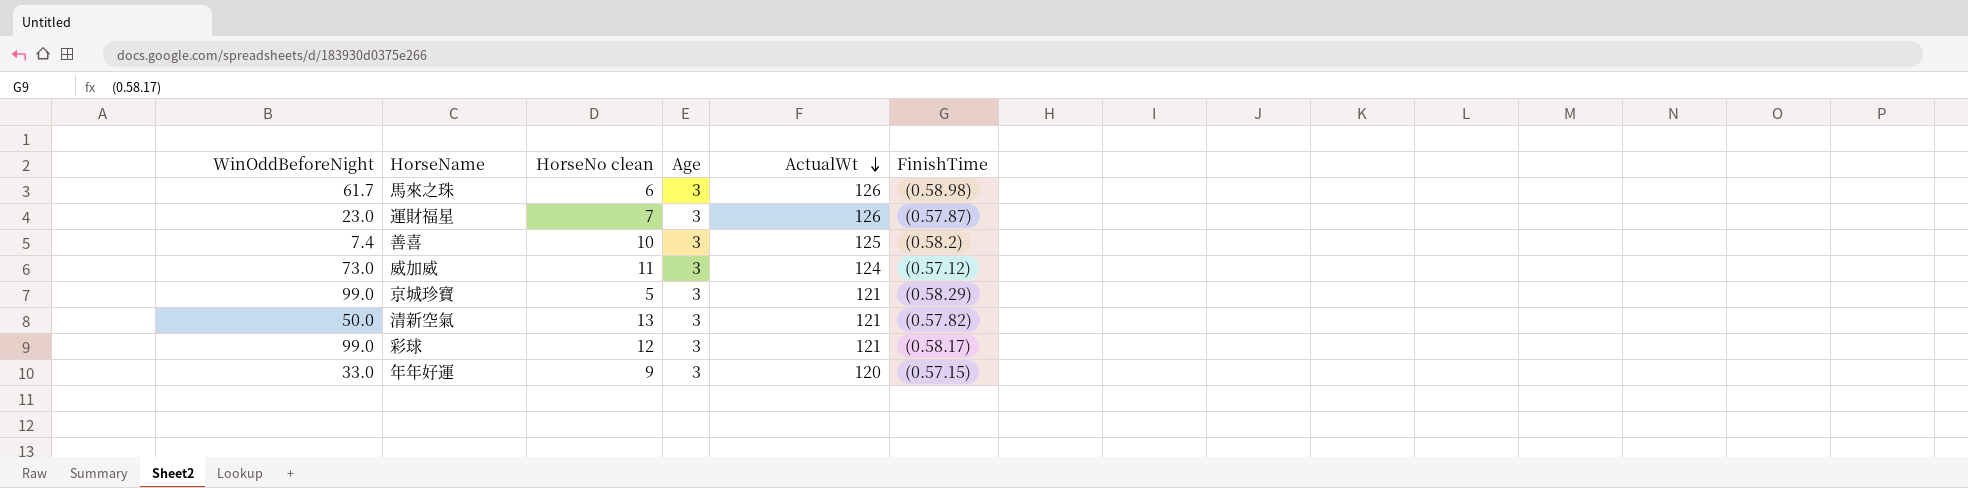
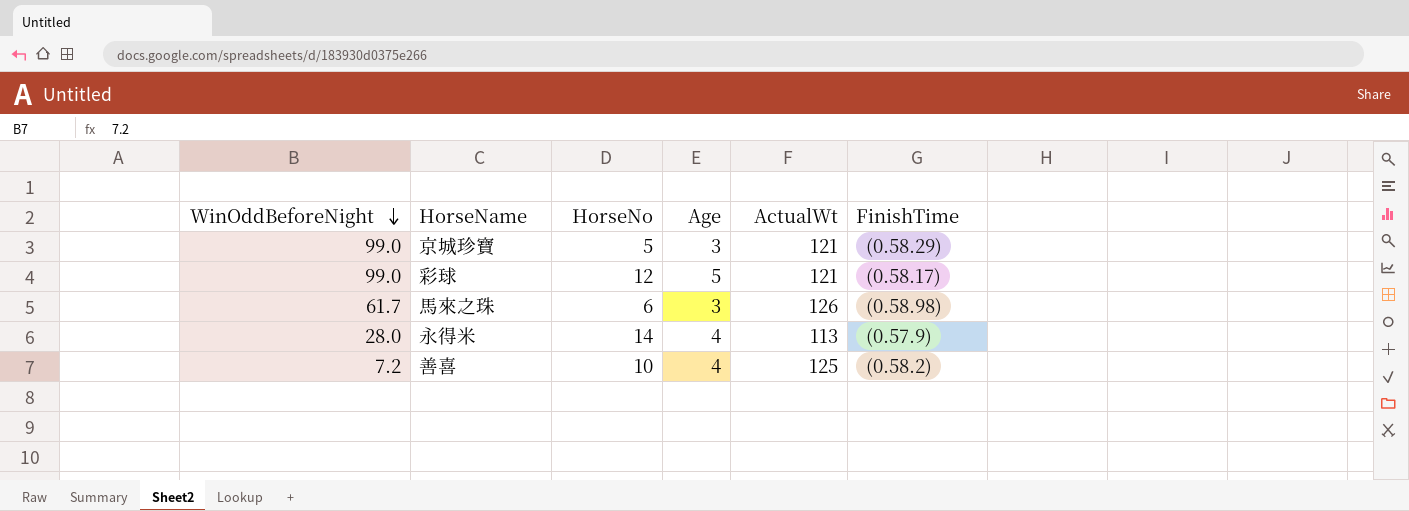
row order: ActualWt descending -> WinOddBeforeNight descending
column name: HorseNo clean -> HorseNo
row 運財福星: 23.0 | 7 | 3 | 126 | (0.57.87) -> none
row 威加威: 73.0 | 11 | 3 | 124 | (0.57.12) -> none
row 清新空氣: 50.0 | 13 | 3 | 121 | (0.57.82) -> none
row 年年好運: 33.0 | 9 | 3 | 120 | (0.57.15) -> none
彩球 | Age: 3 -> 5
row 永得米: none -> 28.0 | 14 | 4 | 113 | (0.57.9)
善喜 | WinOddBeforeNight: 7.4 -> 7.2
善喜 | Age: 3 -> 4

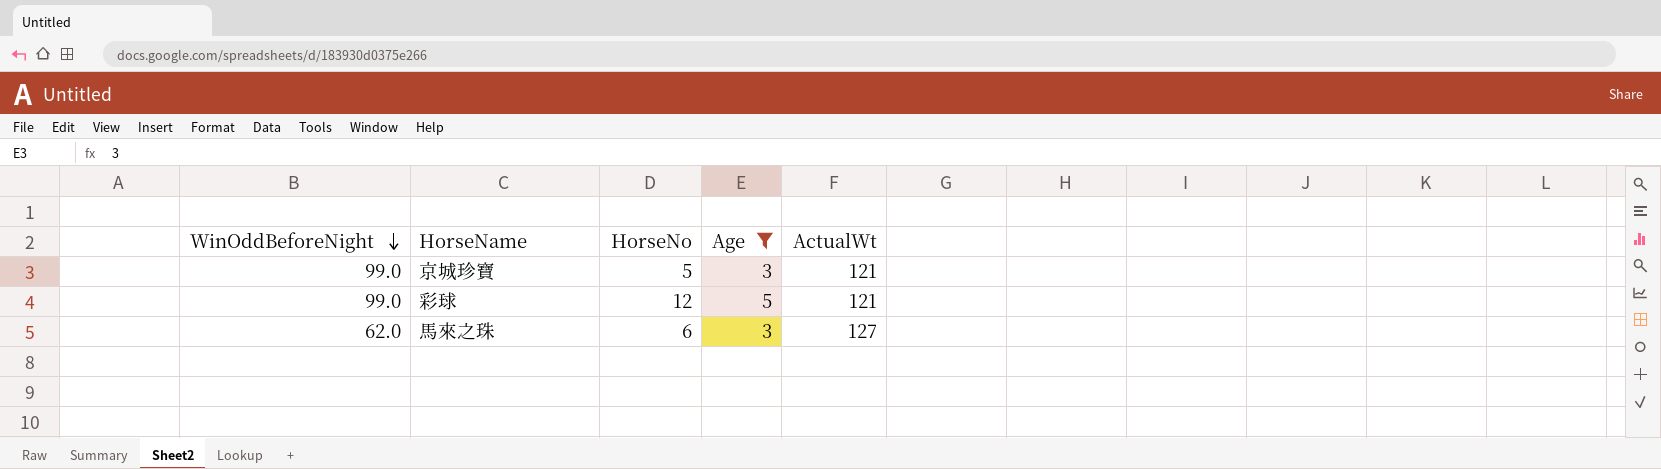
filter: none -> Age != 4
column FinishTime | position: 6 -> none
馬來之珠 | WinOddBeforeNight: 61.7 -> 62.0
馬來之珠 | ActualWt: 126 -> 127

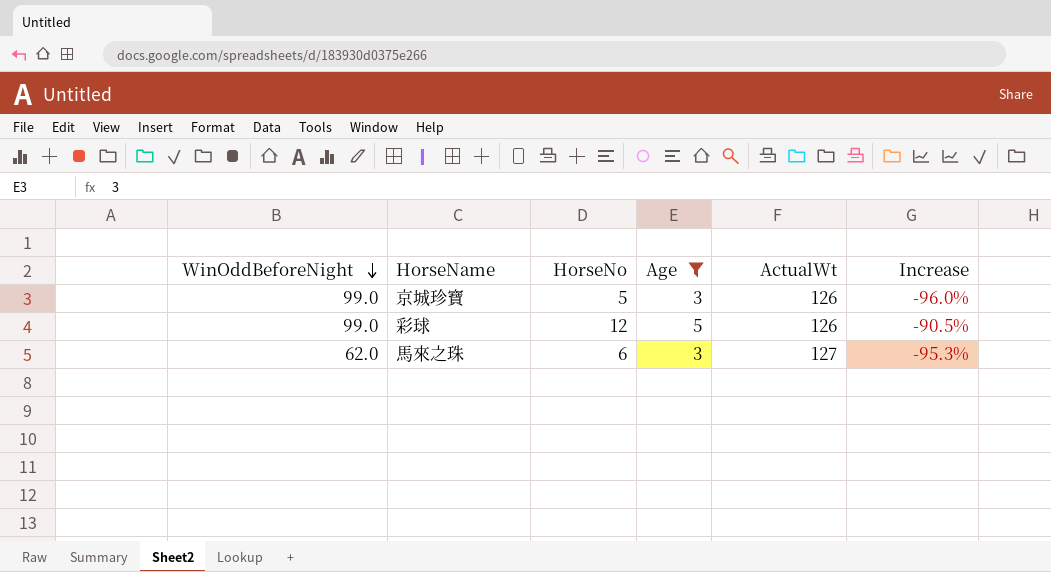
column Increase | formula: none -> ([HorseNo] - [ActualWt]) / [ActualWt]
京城珍寶 | ActualWt: 121 -> 126
彩球 | ActualWt: 121 -> 126

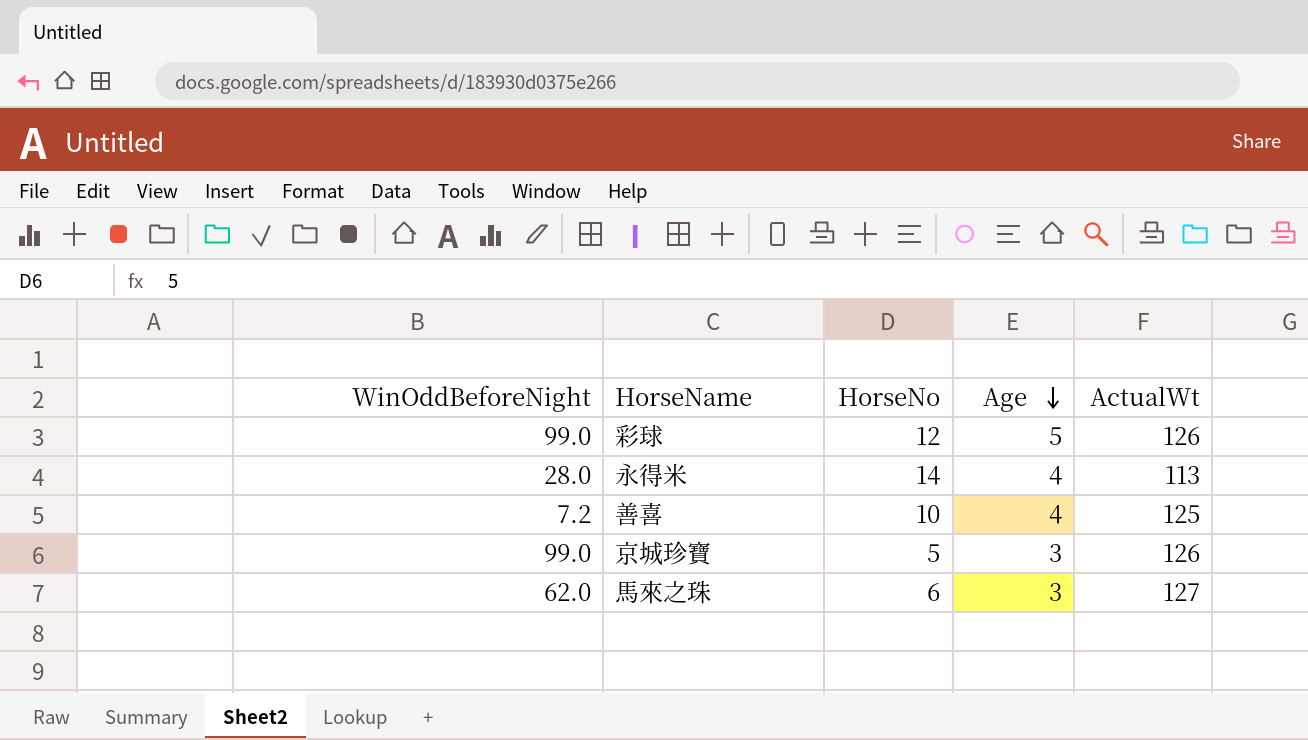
filter: Age != 4 -> none
row order: WinOddBeforeNight descending -> Age descending
column Increase | formula: ([HorseNo] - [ActualWt]) / [ActualWt] -> none

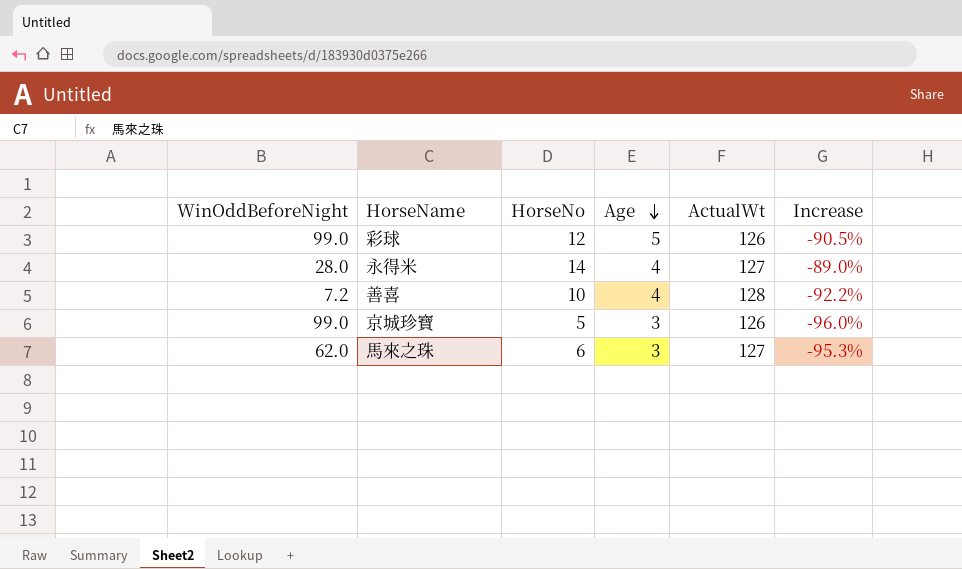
column Increase | formula: none -> ([HorseNo] - [ActualWt]) / [ActualWt]
永得米 | ActualWt: 113 -> 127
善喜 | ActualWt: 125 -> 128

